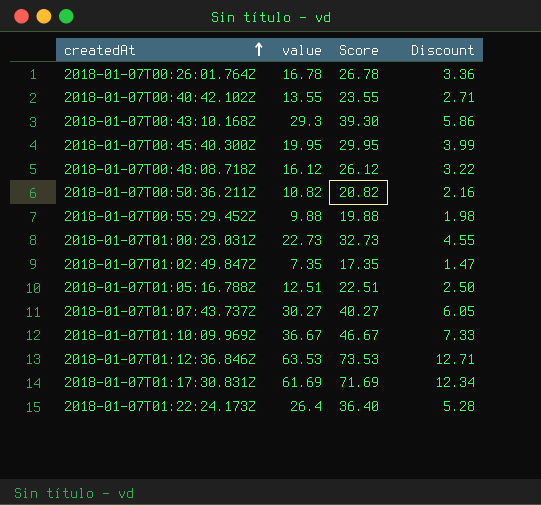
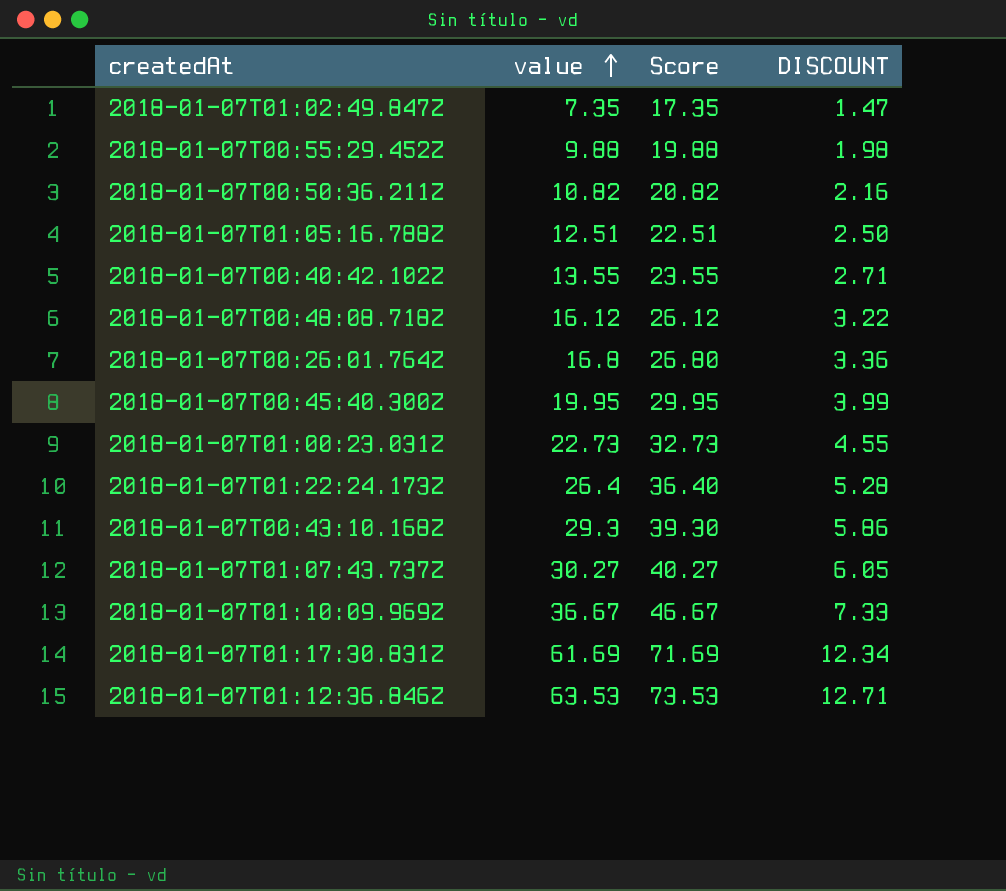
row order: createdAt ascending -> value ascending
column name: Discount -> DISCOUNT
2018-01-07T00:26:01.764Z | value: 16.78 -> 16.8
2018-01-07T00:26:01.764Z | Score: 26.78 -> 26.80

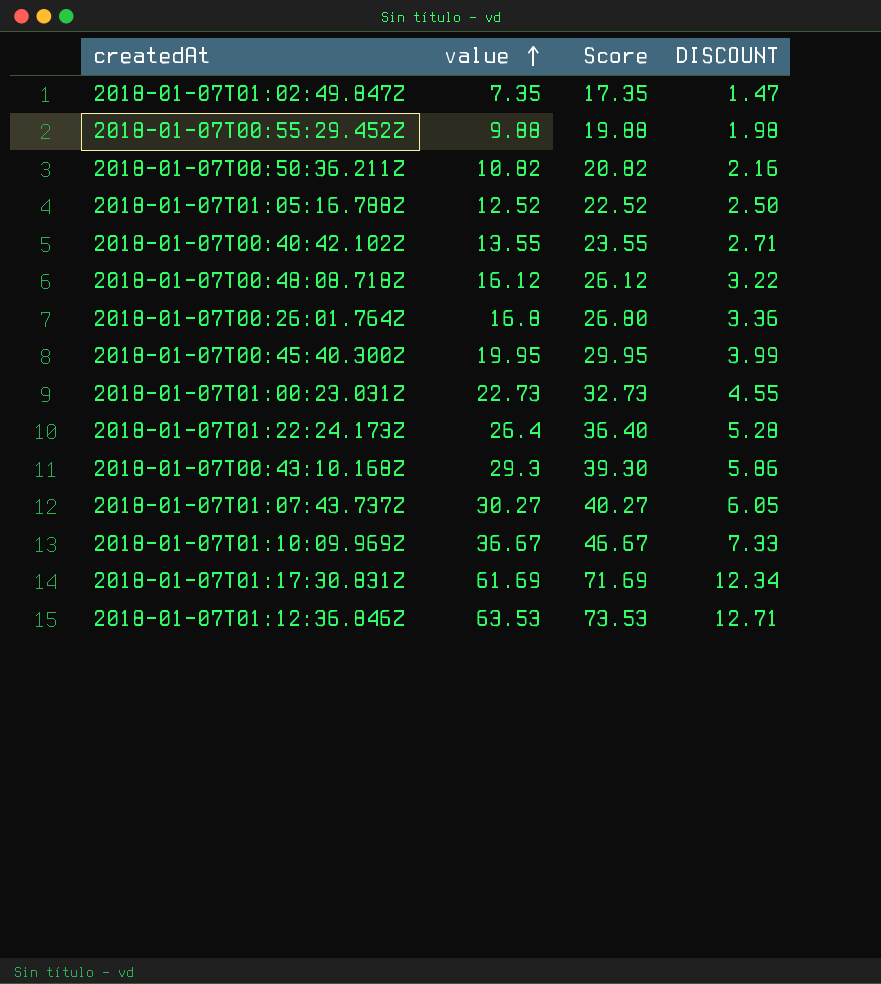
2018-01-07T01:05:16.788Z | value: 12.51 -> 12.52
2018-01-07T01:05:16.788Z | Score: 22.51 -> 22.52

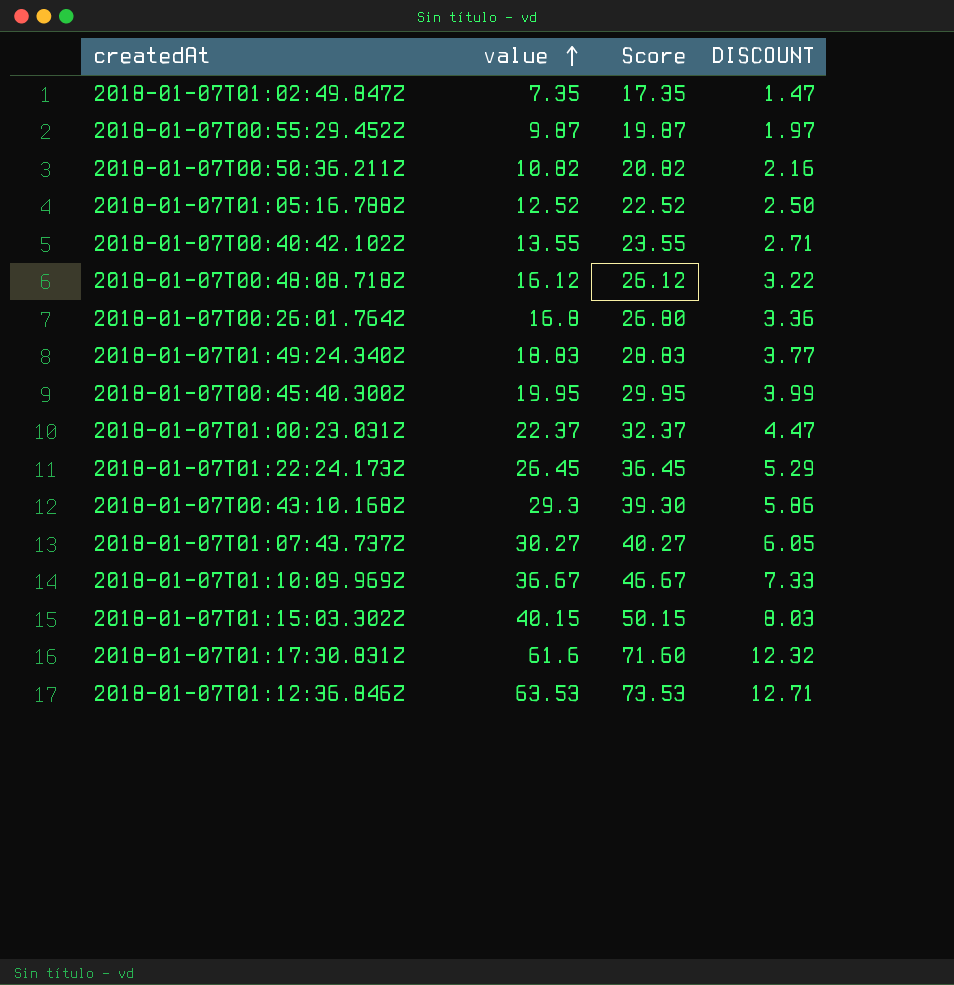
2018-01-07T00:55:29.452Z | value: 9.88 -> 9.87
2018-01-07T00:55:29.452Z | Score: 19.88 -> 19.87
2018-01-07T00:55:29.452Z | DISCOUNT: 1.98 -> 1.97
row 2018-01-07T01:49:24.340Z: none -> 18.83 | 28.83 | 3.77
2018-01-07T01:00:23.031Z | value: 22.73 -> 22.37
2018-01-07T01:00:23.031Z | Score: 32.73 -> 32.37
2018-01-07T01:00:23.031Z | DISCOUNT: 4.55 -> 4.47
2018-01-07T01:22:24.173Z | value: 26.4 -> 26.45
2018-01-07T01:22:24.173Z | Score: 36.40 -> 36.45
2018-01-07T01:22:24.173Z | DISCOUNT: 5.28 -> 5.29
row 2018-01-07T01:15:03.302Z: none -> 40.15 | 50.15 | 8.03
2018-01-07T01:17:30.831Z | value: 61.69 -> 61.6
2018-01-07T01:17:30.831Z | Score: 71.69 -> 71.60
2018-01-07T01:17:30.831Z | DISCOUNT: 12.34 -> 12.32

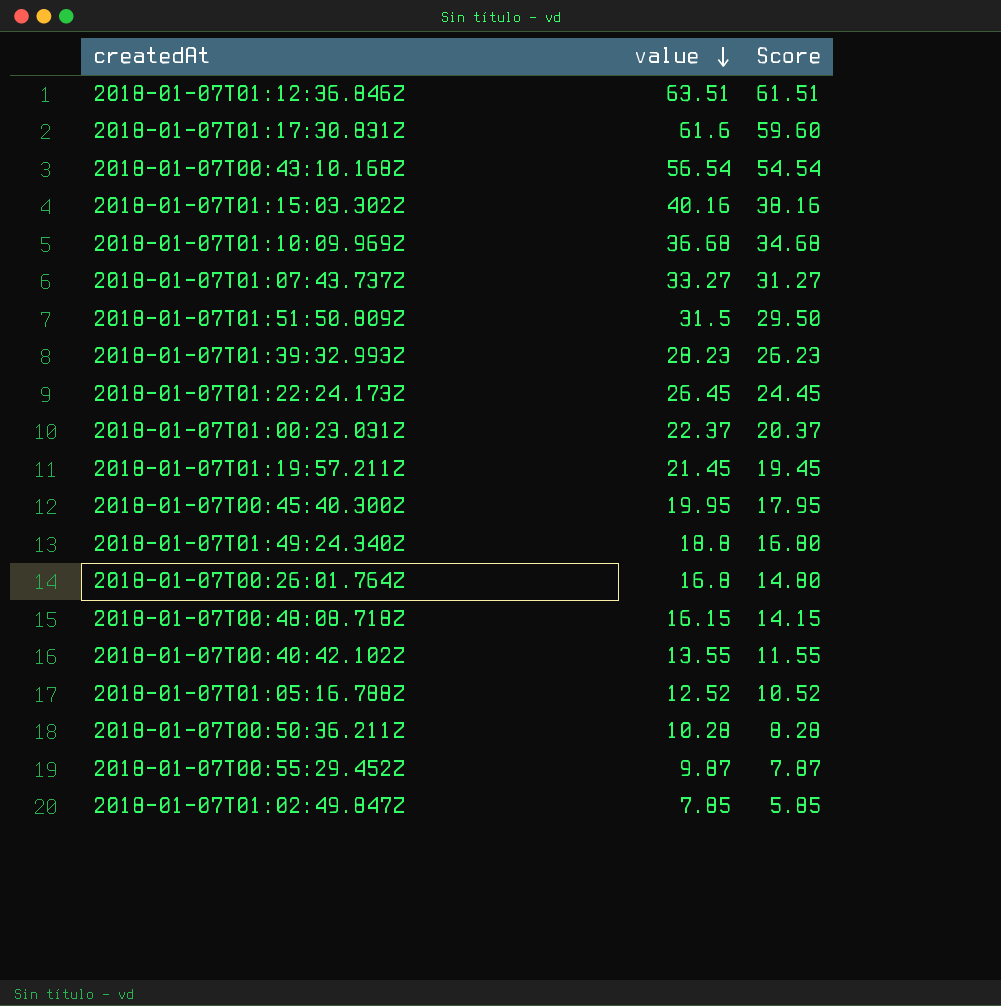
row order: value ascending -> value descending
column DISCOUNT | formula: [value] * 0.2 -> none
column Score | formula: [value] + 10 -> [value] - 2
2018-01-07T01:12:36.846Z | value: 63.53 -> 63.51
2018-01-07T00:43:10.168Z | value: 29.3 -> 56.54
2018-01-07T01:15:03.302Z | value: 40.15 -> 40.16
2018-01-07T01:10:09.969Z | value: 36.67 -> 36.68
2018-01-07T01:07:43.737Z | value: 30.27 -> 33.27
row 2018-01-07T01:51:50.809Z: none -> 31.5 | 29.50
row 2018-01-07T01:39:32.993Z: none -> 28.23 | 26.23
row 2018-01-07T01:19:57.211Z: none -> 21.45 | 19.45
2018-01-07T01:49:24.340Z | value: 18.83 -> 18.8
2018-01-07T00:48:08.718Z | value: 16.12 -> 16.15
2018-01-07T00:50:36.211Z | value: 10.82 -> 10.28
2018-01-07T01:02:49.847Z | value: 7.35 -> 7.85

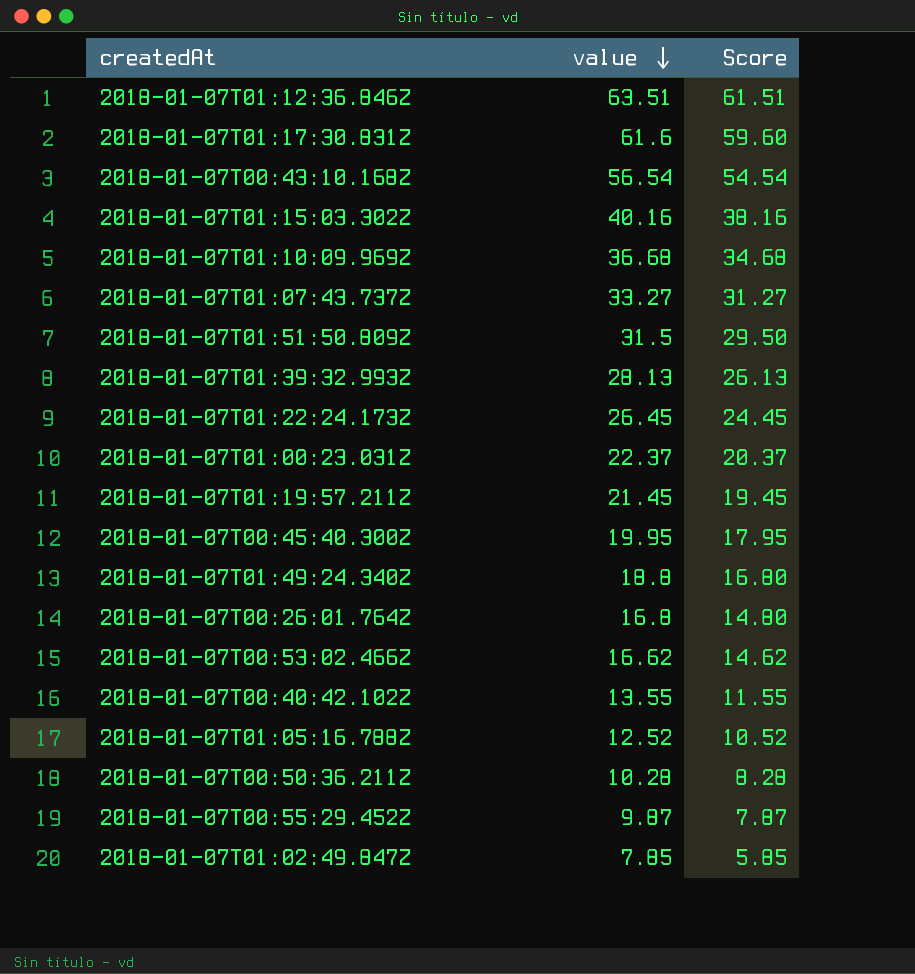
row 2018-01-07T00:48:08.718Z: 16.15 | 14.15 -> none
2018-01-07T01:39:32.993Z | value: 28.23 -> 28.13
2018-01-07T01:39:32.993Z | Score: 26.23 -> 26.13
row 2018-01-07T00:53:02.466Z: none -> 16.62 | 14.62

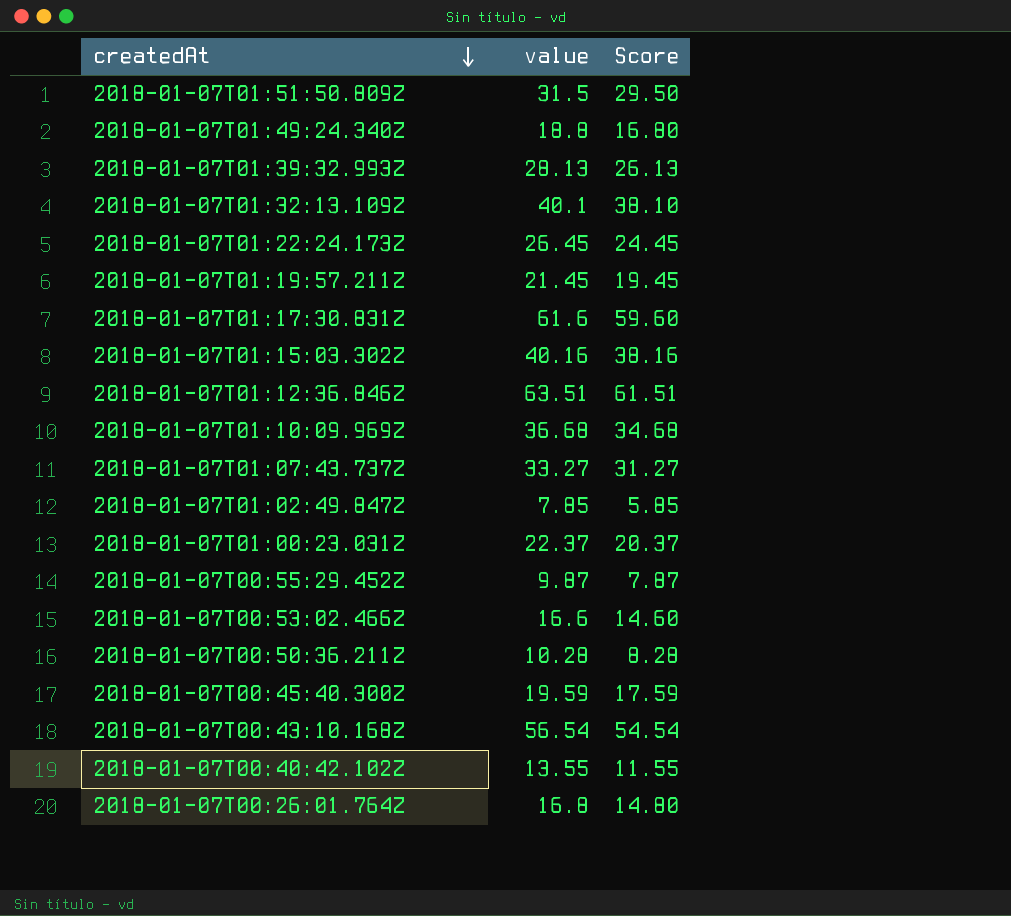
row order: value descending -> createdAt descending
row 2018-01-07T01:05:16.788Z: 12.52 | 10.52 -> none
row 2018-01-07T01:32:13.109Z: none -> 40.1 | 38.10
2018-01-07T00:53:02.466Z | value: 16.62 -> 16.6
2018-01-07T00:53:02.466Z | Score: 14.62 -> 14.60
2018-01-07T00:45:40.300Z | value: 19.95 -> 19.59
2018-01-07T00:45:40.300Z | Score: 17.95 -> 17.59

